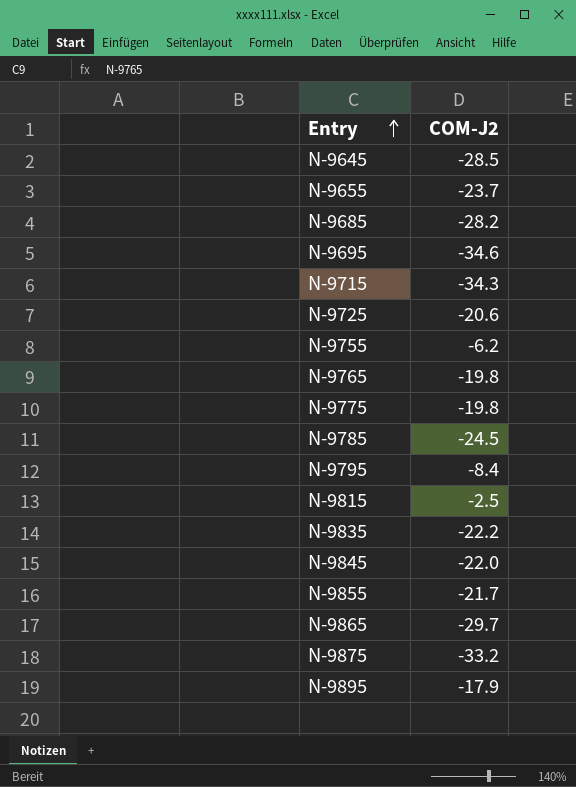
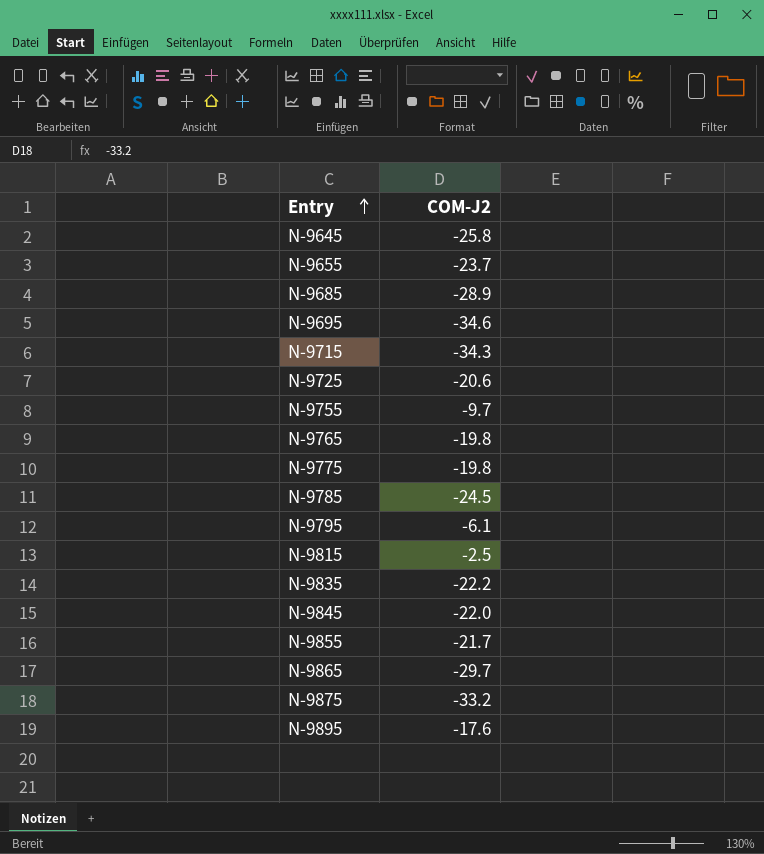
N-9645 | COM-J2: -28.5 -> -25.8
N-9685 | COM-J2: -28.2 -> -28.9
N-9755 | COM-J2: -6.2 -> -9.7
N-9795 | COM-J2: -8.4 -> -6.1
N-9895 | COM-J2: -17.9 -> -17.6

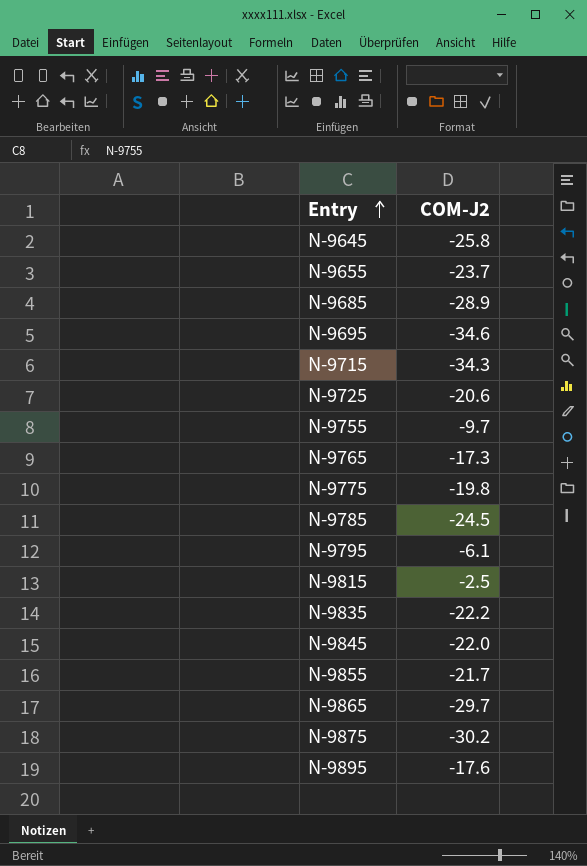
N-9765 | COM-J2: -19.8 -> -17.3
N-9875 | COM-J2: -33.2 -> -30.2

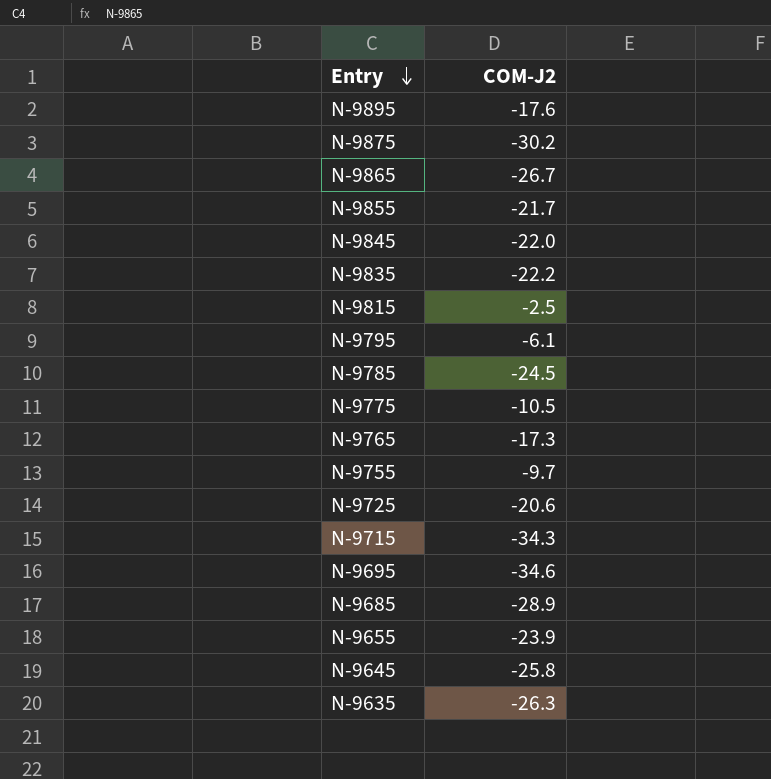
row order: Entry ascending -> Entry descending
N-9865 | COM-J2: -29.7 -> -26.7
N-9775 | COM-J2: -19.8 -> -10.5
N-9655 | COM-J2: -23.7 -> -23.9
row N-9635: none -> -26.3

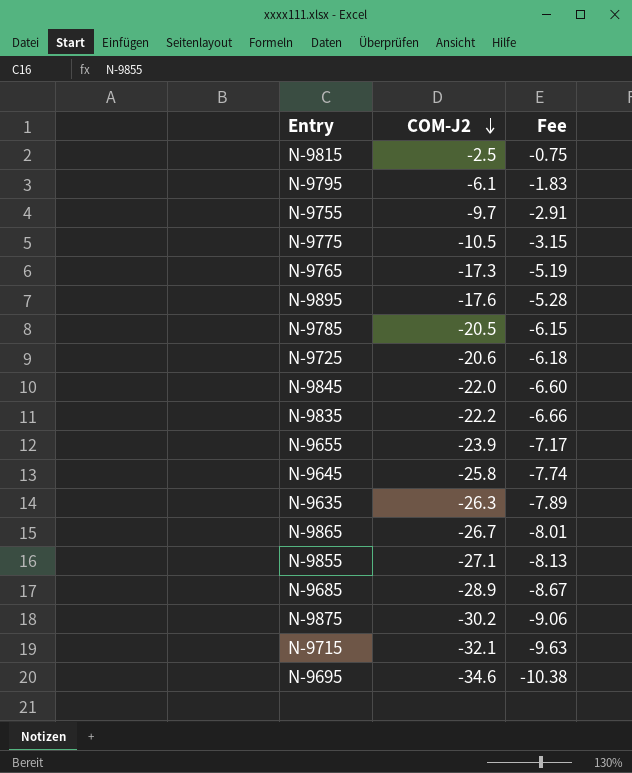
row order: Entry descending -> COM-J2 descending
column Fee | formula: none -> [COM-J2] * 0.3
N-9785 | COM-J2: -24.5 -> -20.5
N-9855 | COM-J2: -21.7 -> -27.1
N-9715 | COM-J2: -34.3 -> -32.1

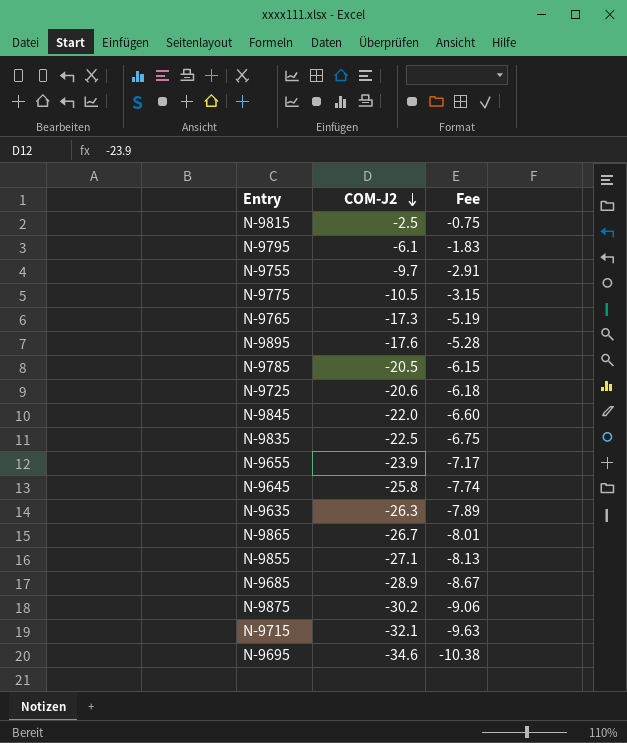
N-9835 | COM-J2: -22.2 -> -22.5
N-9835 | Fee: -6.66 -> -6.75

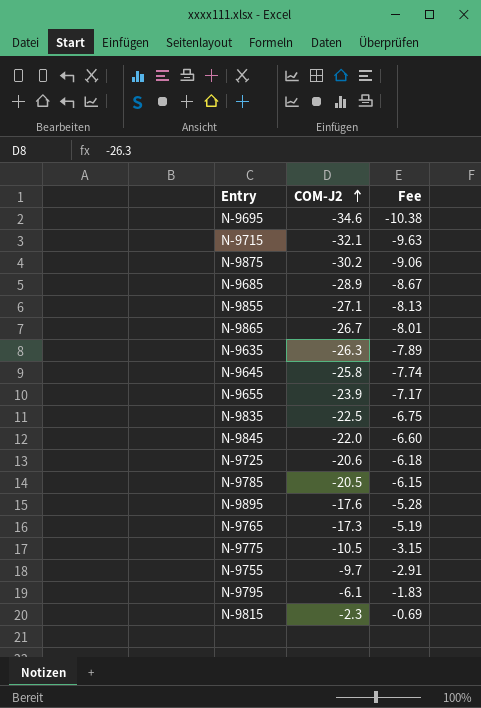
row order: COM-J2 descending -> COM-J2 ascending
N-9815 | COM-J2: -2.5 -> -2.3
N-9815 | Fee: -0.75 -> -0.69

